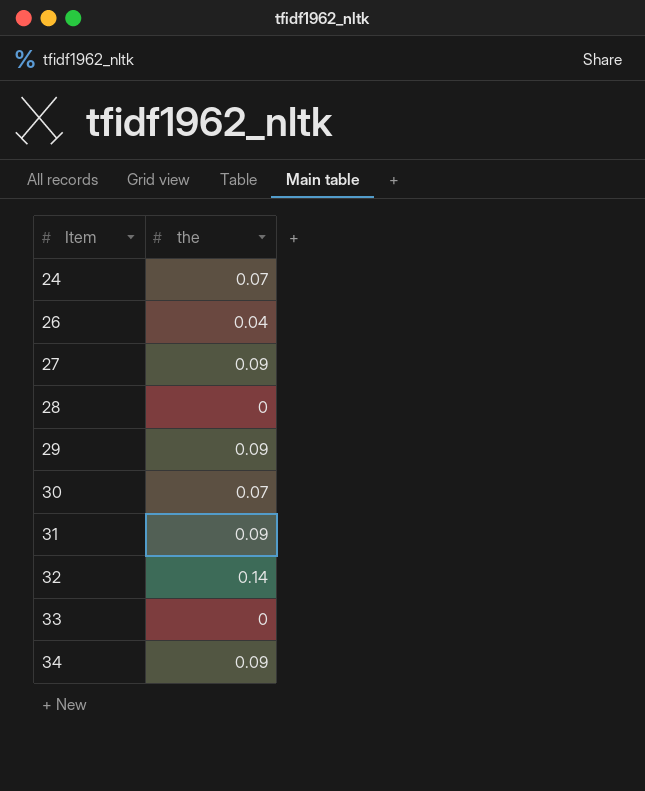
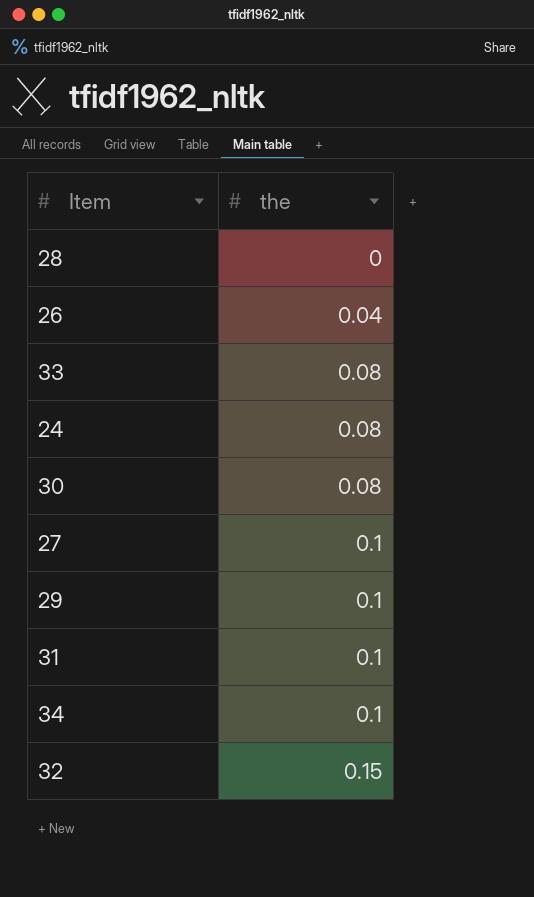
row order: Item ascending -> the ascending
33 | the: 0 -> 0.08
24 | the: 0.07 -> 0.08
30 | the: 0.07 -> 0.08
27 | the: 0.09 -> 0.1
29 | the: 0.09 -> 0.1
31 | the: 0.09 -> 0.1
34 | the: 0.09 -> 0.1
32 | the: 0.14 -> 0.15

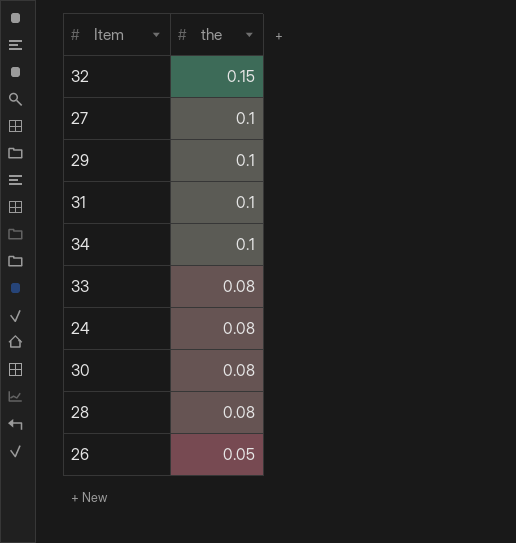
row order: the ascending -> the descending
28 | the: 0 -> 0.08
26 | the: 0.04 -> 0.05

